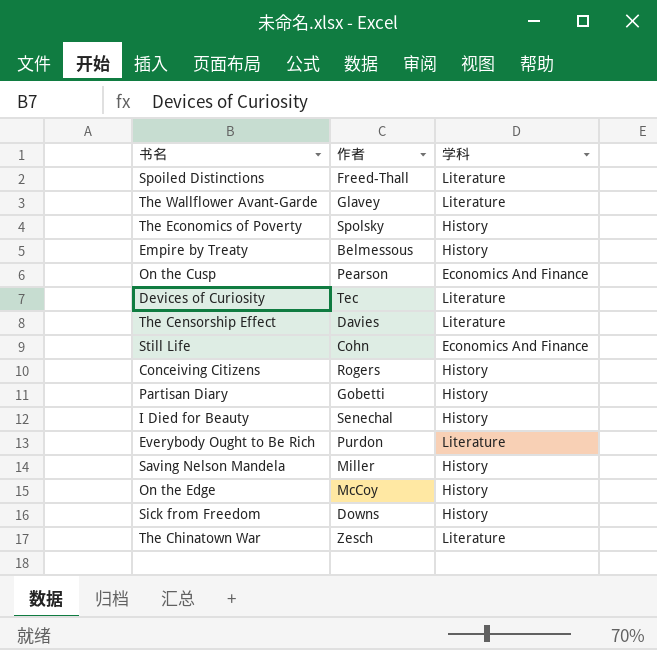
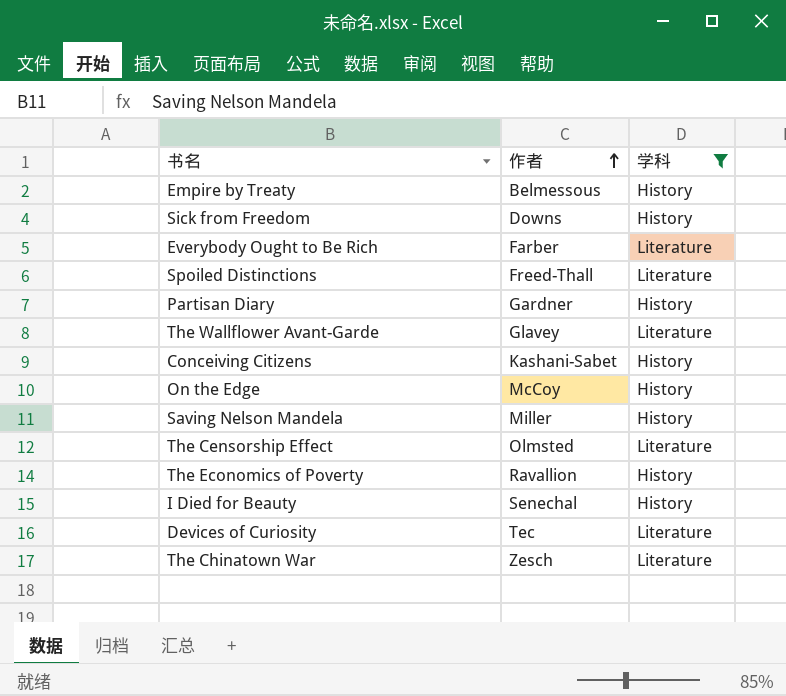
filter: none -> 学科 != Economics And Finance
row order: none -> 作者 ascending
Everybody Ought to Be Rich | 作者: Purdon -> Farber
Partisan Diary | 作者: Gobetti -> Gardner
Conceiving Citizens | 作者: Rogers -> Kashani-Sabet
The Censorship Effect | 作者: Davies -> Olmsted
The Economics of Poverty | 作者: Spolsky -> Ravallion

